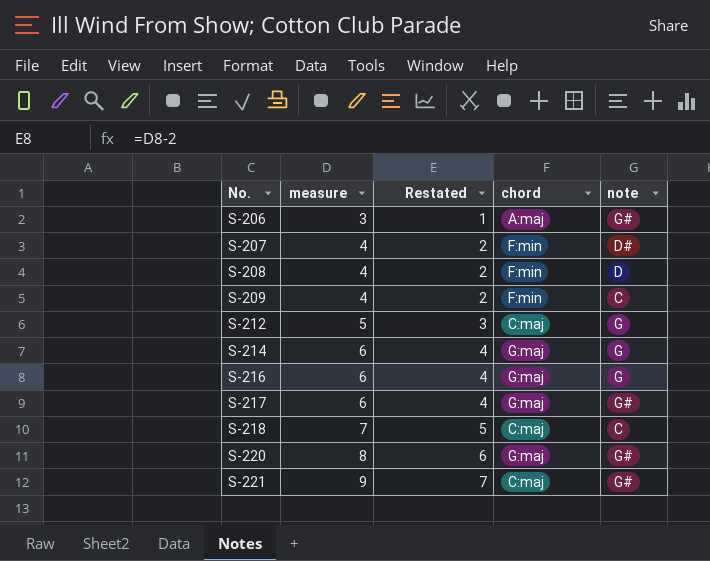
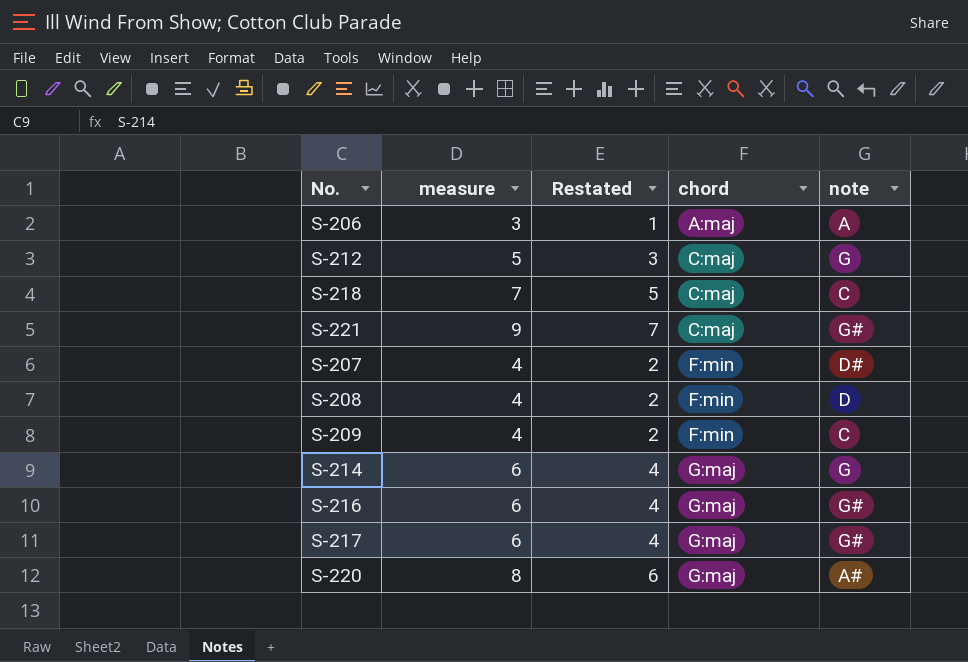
row order: No. ascending -> chord ascending
S-206 | note: G# -> A
S-216 | note: G -> G#
S-220 | note: G# -> A#

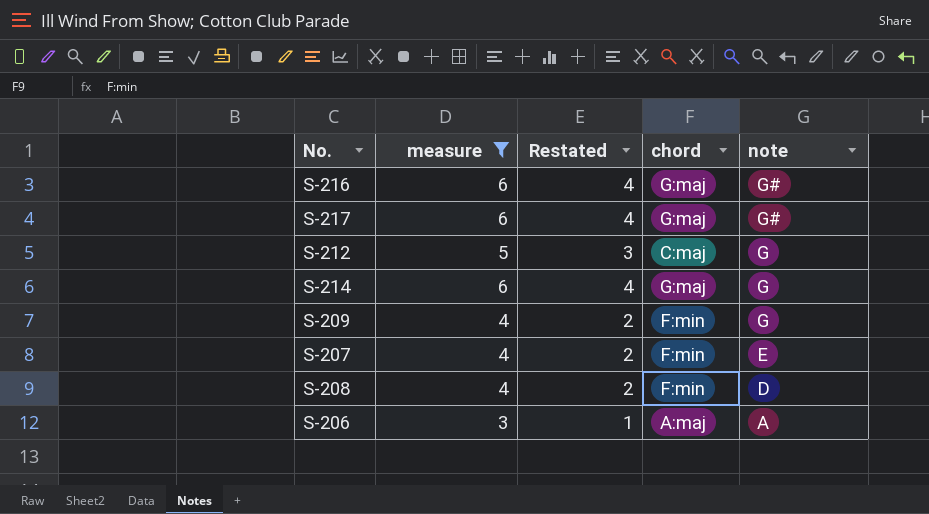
filter: none -> measure <= 6
row order: chord ascending -> note descending
S-209 | note: C -> G
S-207 | note: D# -> E

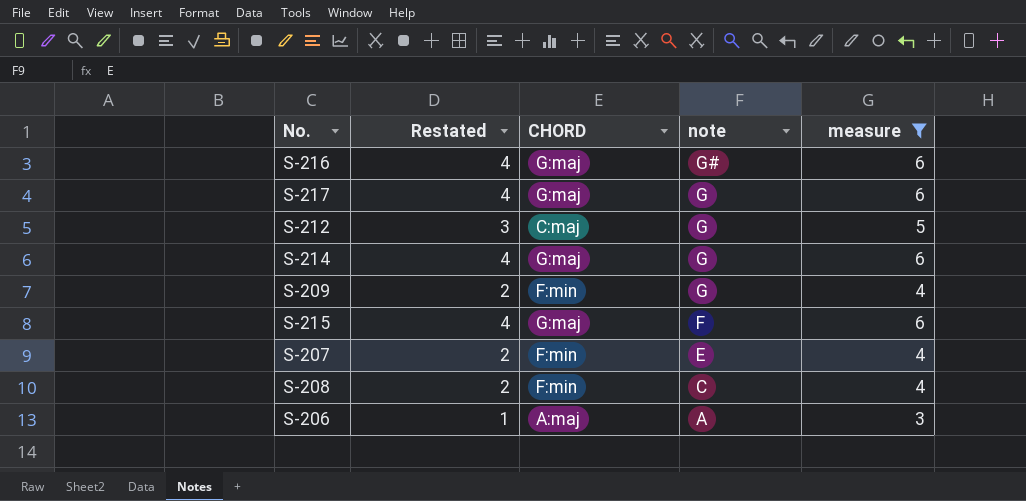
column name: chord -> CHORD
column measure | position: 2 -> 5
S-217 | note: G# -> G
row S-215: none -> 4 | G:maj | F | 6
S-208 | note: D -> C

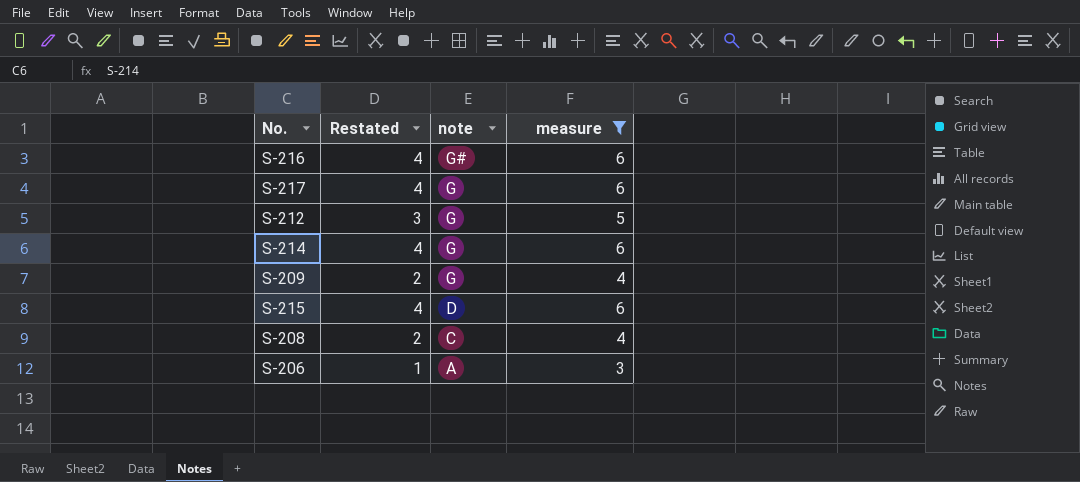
column CHORD | position: 3 -> none
row S-207: 2 | F:min | E | 4 -> none
S-215 | note: F -> D

